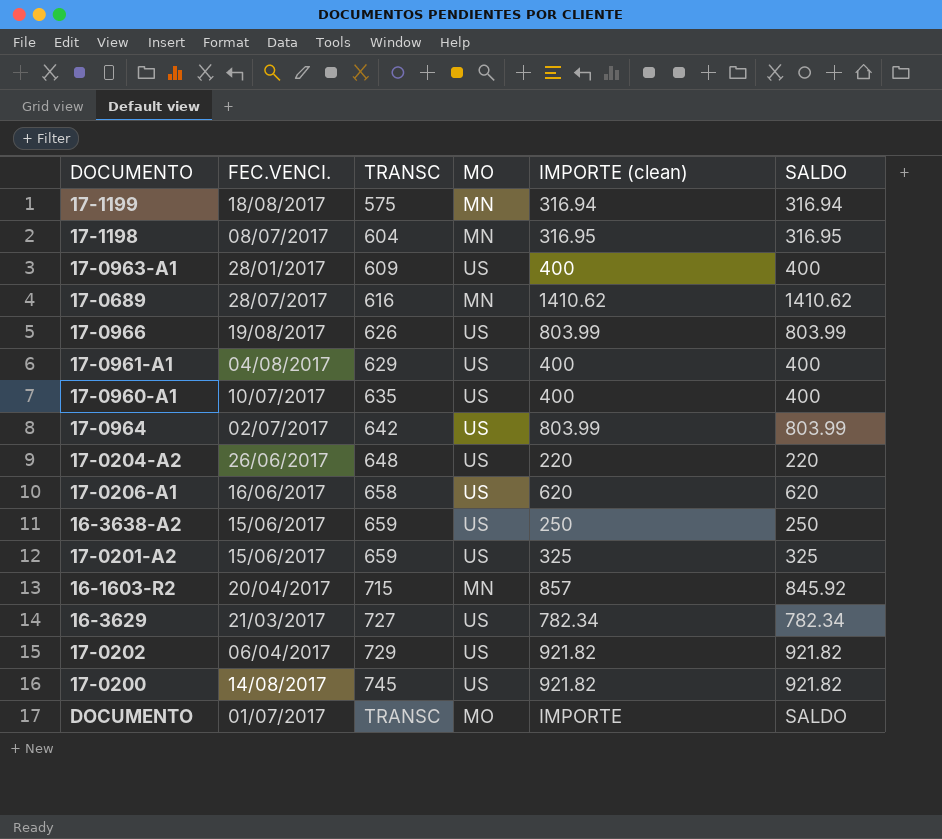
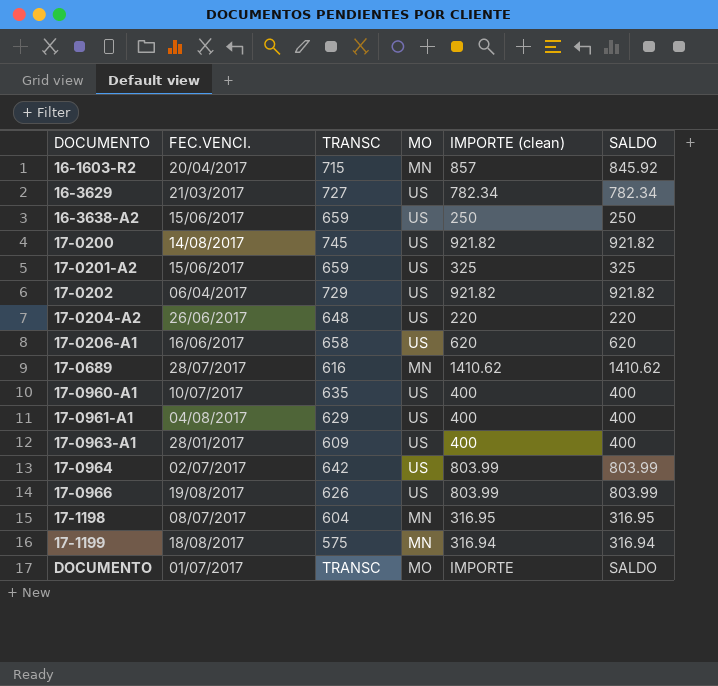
row order: TRANSC ascending -> DOCUMENTO ascending

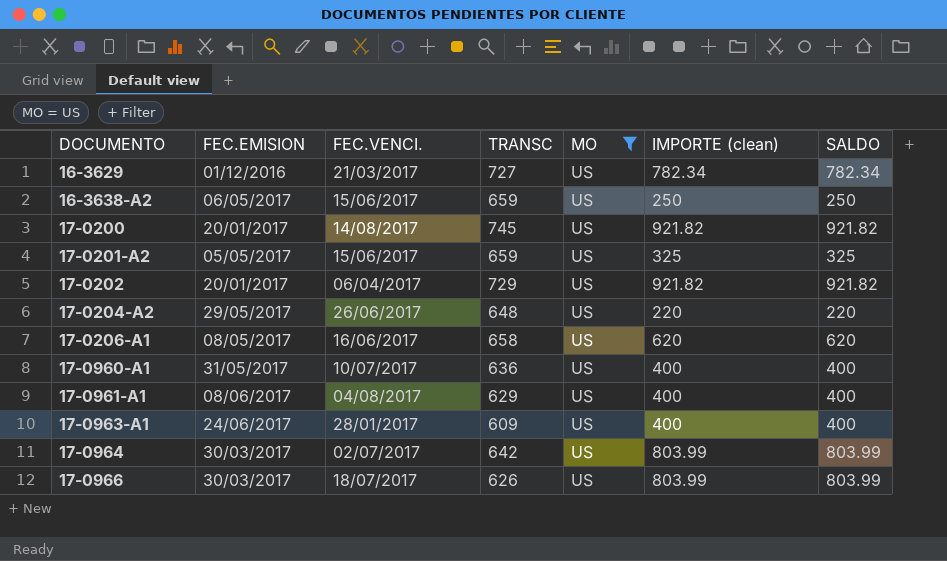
filter: none -> MO = US
column FEC.EMISION | position: none -> 2
17-0960-A1 | TRANSC: 635 -> 636
17-0966 | FEC.VENCI.: 19/08/2017 -> 18/07/2017

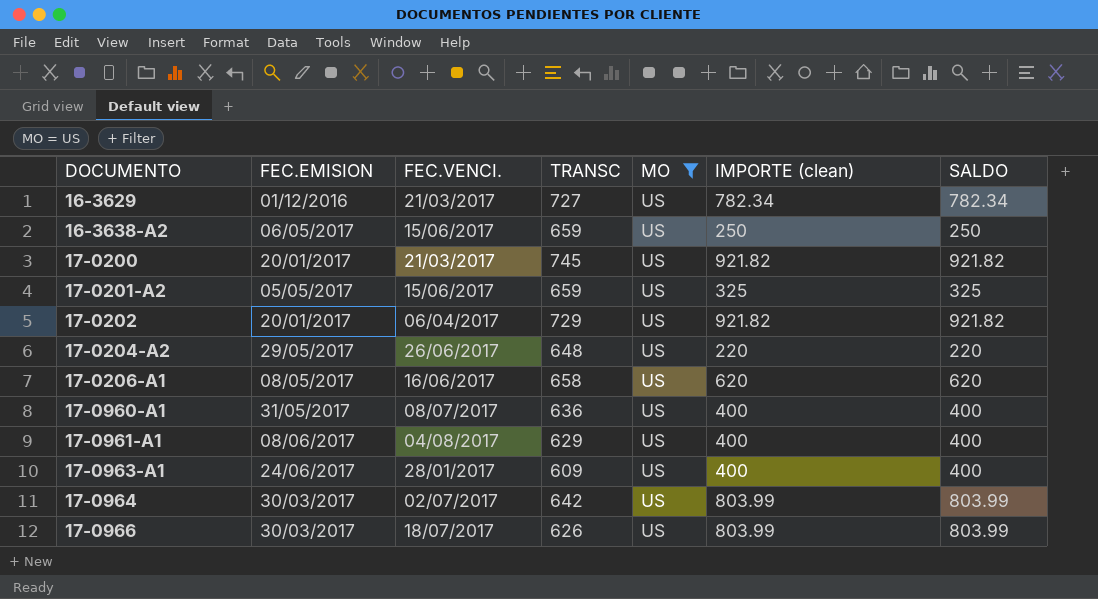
17-0200 | FEC.VENCI.: 14/08/2017 -> 21/03/2017
17-0960-A1 | FEC.VENCI.: 10/07/2017 -> 08/07/2017

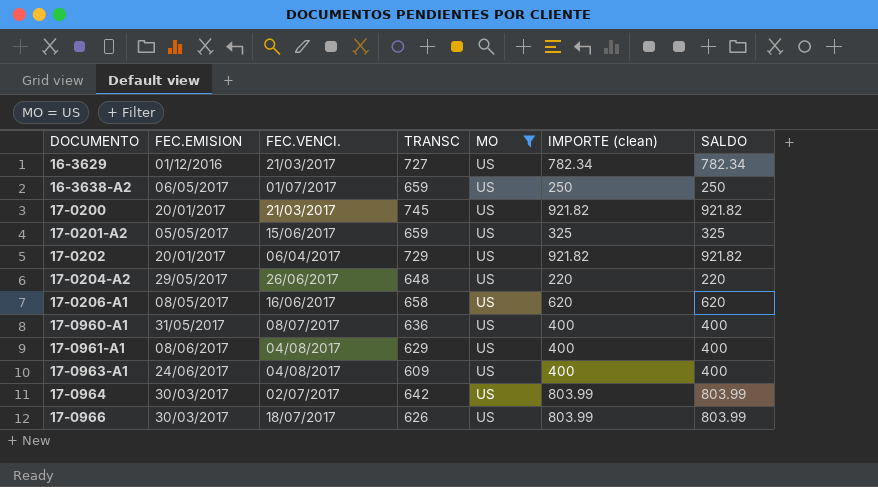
16-3638-A2 | FEC.VENCI.: 15/06/2017 -> 01/07/2017
17-0963-A1 | FEC.VENCI.: 28/01/2017 -> 04/08/2017

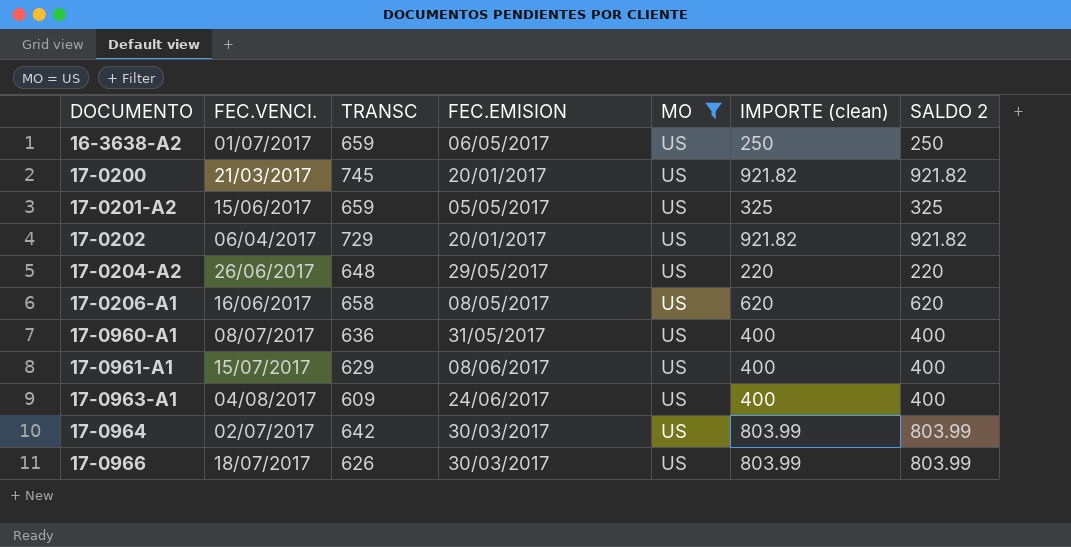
column FEC.EMISION | position: 2 -> 4
column name: SALDO -> SALDO 2
row 16-3629: 01/12/2016 | 21/03/2017 | 727 | US | 782.34 | 782.34 -> none
17-0961-A1 | FEC.VENCI.: 04/08/2017 -> 15/07/2017

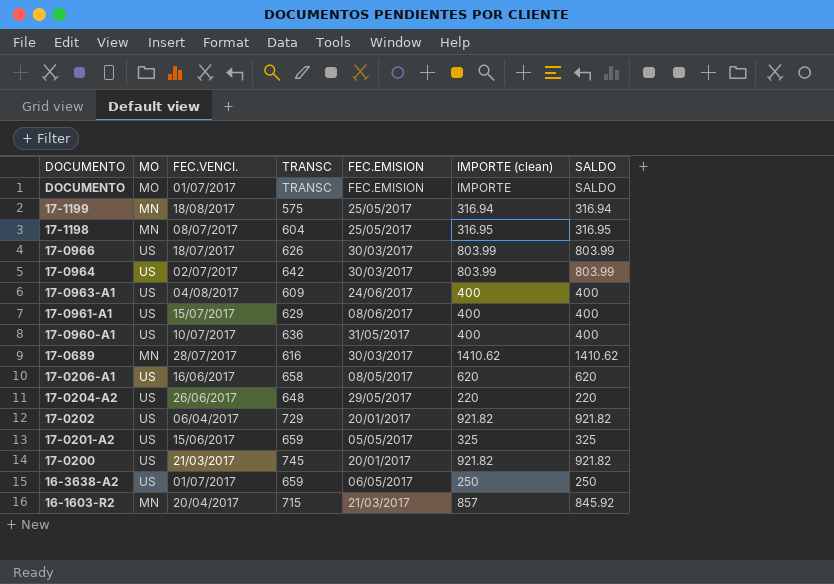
filter: MO = US -> none
row order: DOCUMENTO ascending -> DOCUMENTO descending
column MO | position: 5 -> 2
column name: SALDO 2 -> SALDO
17-0960-A1 | FEC.VENCI.: 08/07/2017 -> 10/07/2017

